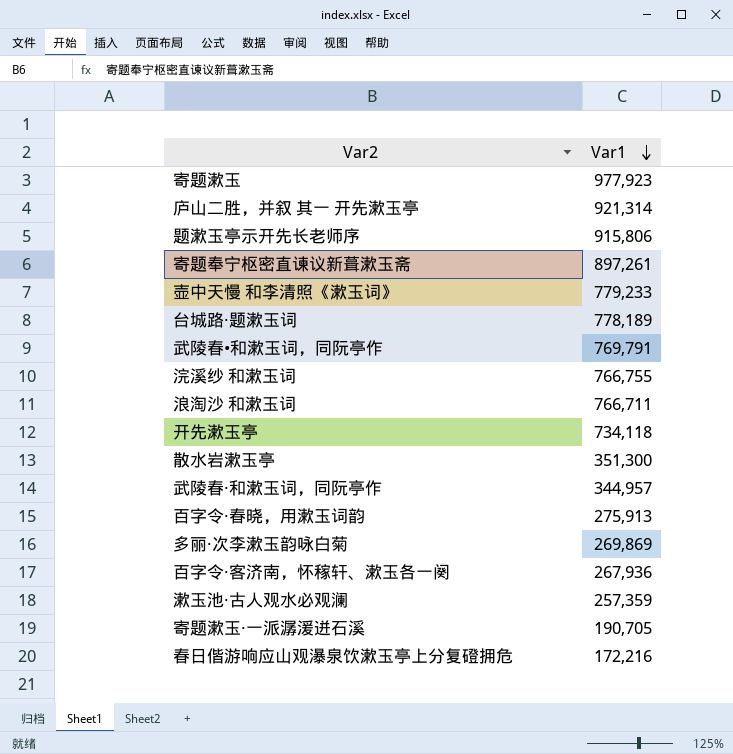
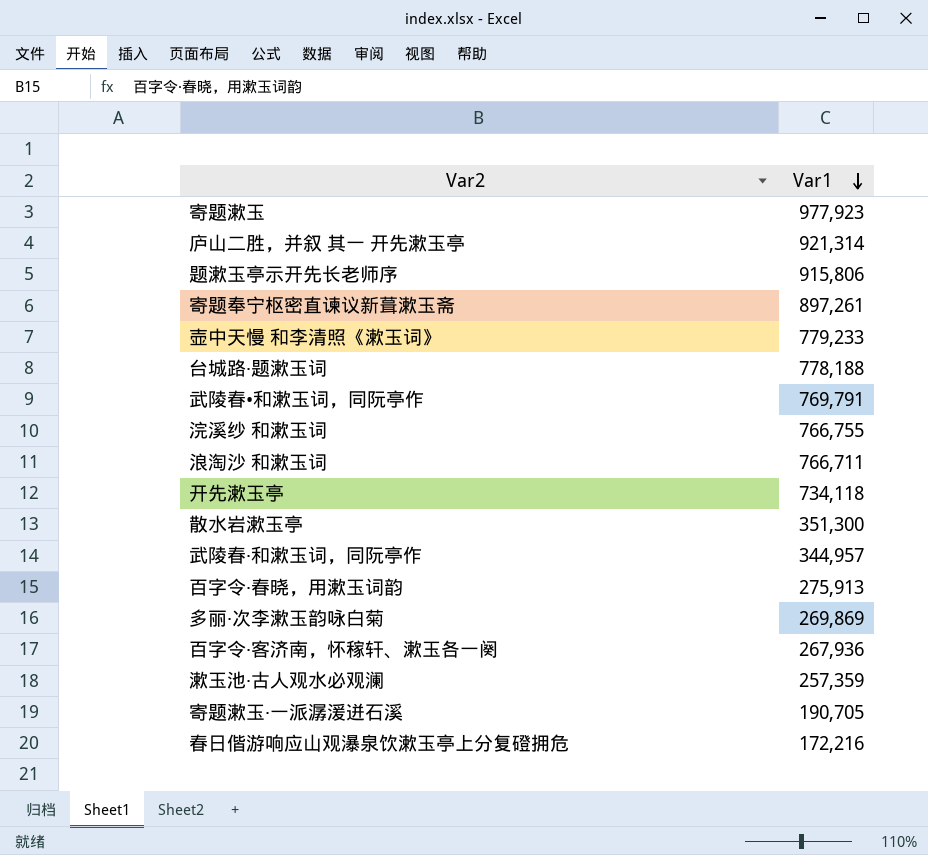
台城路·题漱玉词 | Var1: 778,189 -> 778,188

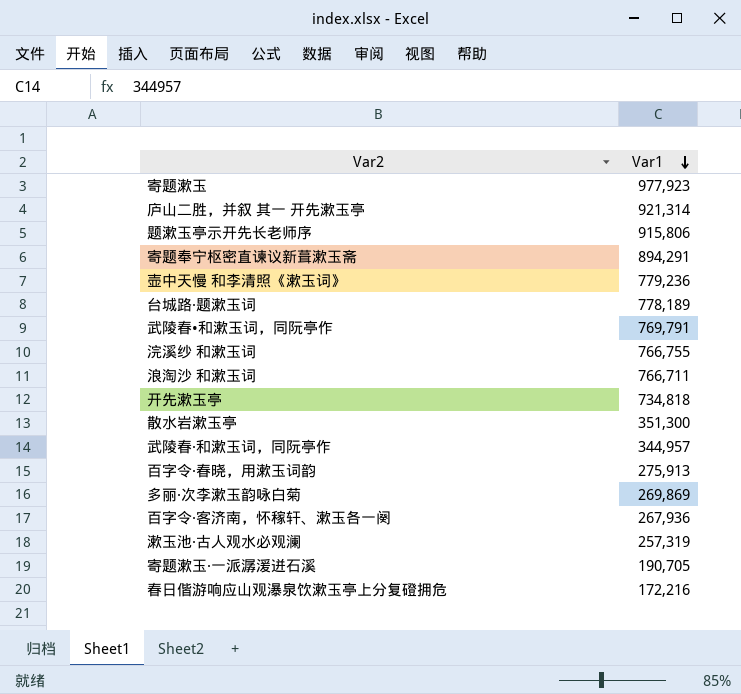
寄题奉宁枢密直谏议新葺漱玉斋 | Var1: 897,261 -> 894,291
壶中天慢 和李清照《漱玉词》 | Var1: 779,233 -> 779,236
台城路·题漱玉词 | Var1: 778,188 -> 778,189
开先漱玉亭 | Var1: 734,118 -> 734,818
漱玉池·古人观水必观澜 | Var1: 257,359 -> 257,319

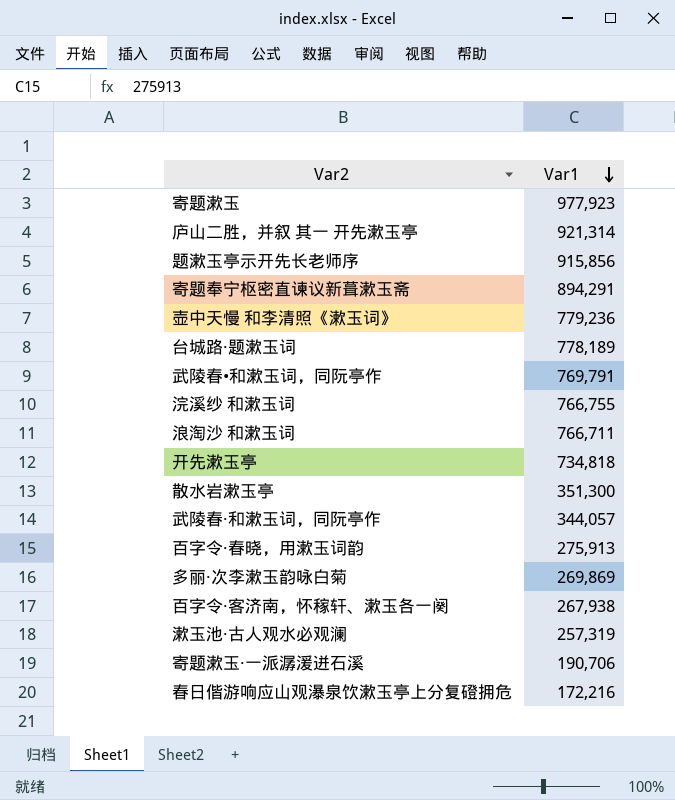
题漱玉亭示开先长老师序 | Var1: 915,806 -> 915,856
武陵春·和漱玉词，同阮亭作 | Var1: 344,957 -> 344,057
百字令·客济南，怀稼轩、漱玉各一阕 | Var1: 267,936 -> 267,938
寄题漱玉·一派潺湲迸石溪 | Var1: 190,705 -> 190,706

